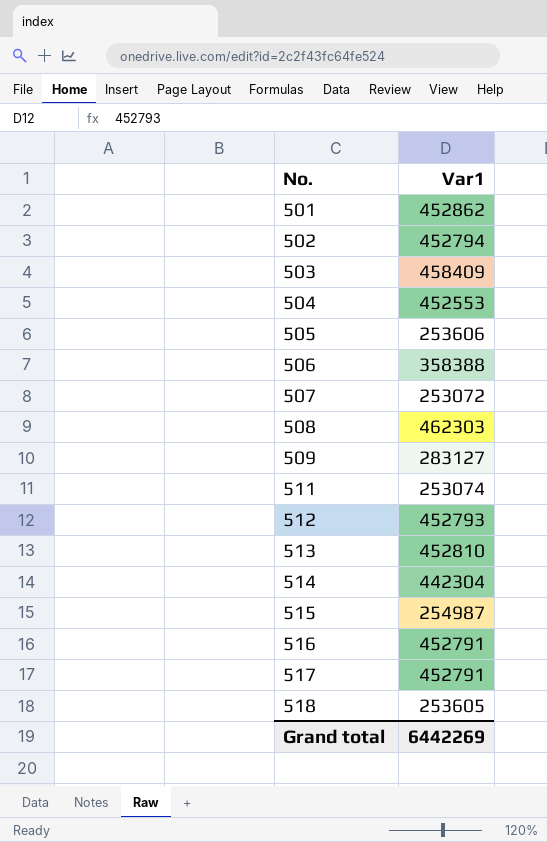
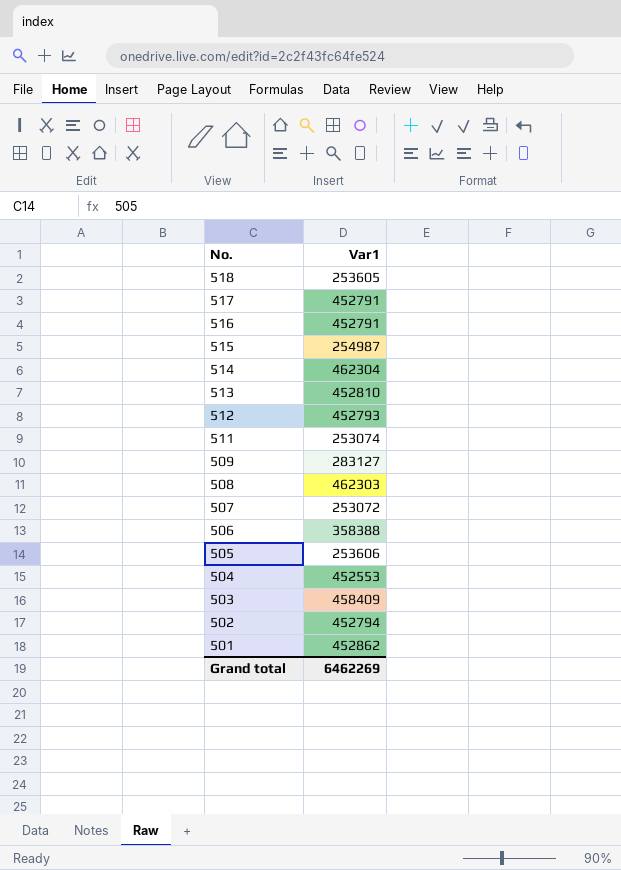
row order: No. ascending -> No. descending
514 | Var1: 442304 -> 462304
Grand total | Var1: 6442269 -> 6462269

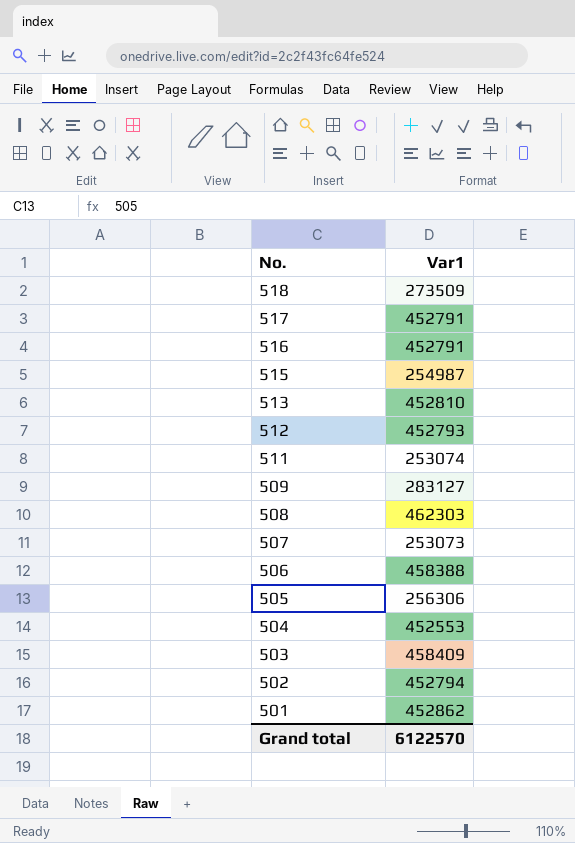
row 514: 462304 -> none
518 | Var1: 253605 -> 273509
507 | Var1: 253072 -> 253073
506 | Var1: 358388 -> 458388
505 | Var1: 253606 -> 256306
Grand total | Var1: 6462269 -> 6122570

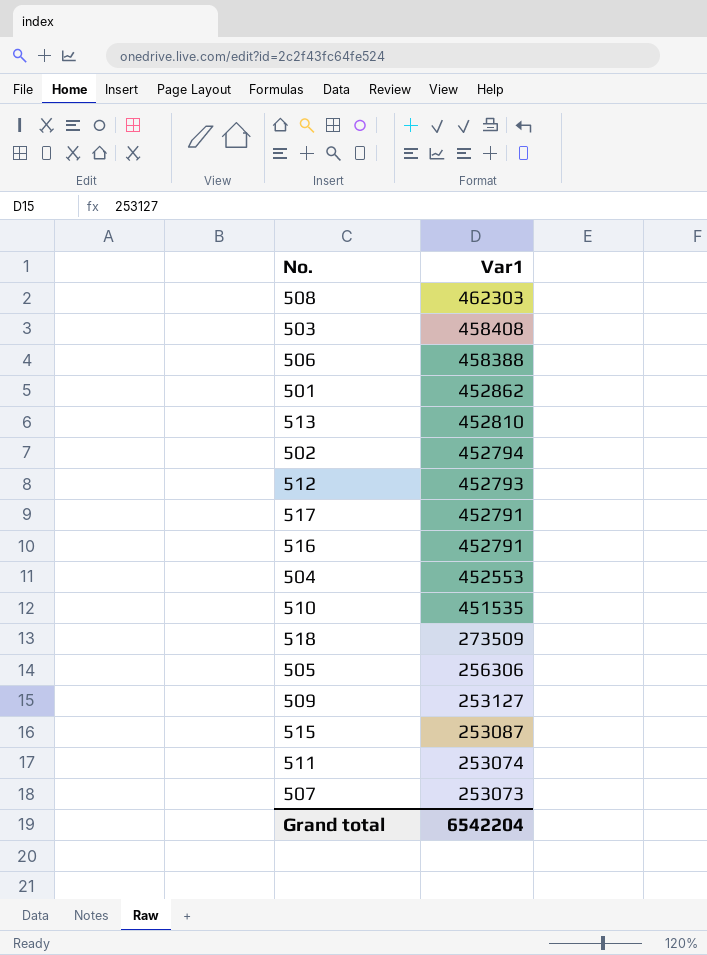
row order: No. descending -> Var1 descending
503 | Var1: 458409 -> 458408
row 510: none -> 451535
509 | Var1: 283127 -> 253127
515 | Var1: 254987 -> 253087
Grand total | Var1: 6122570 -> 6542204

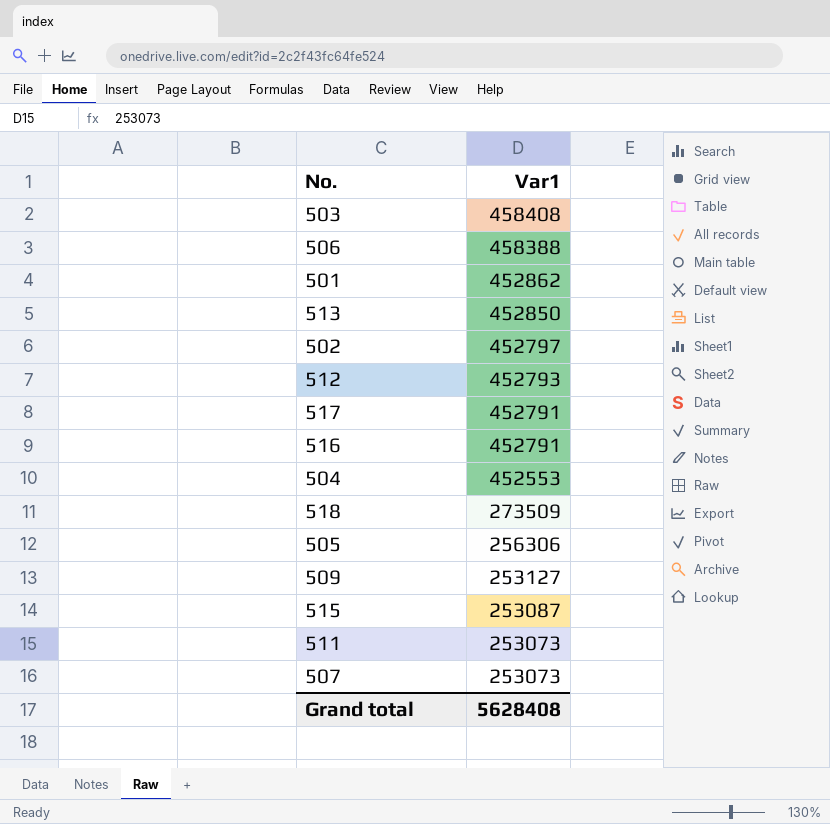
row 508: 462303 -> none
row 510: 451535 -> none
513 | Var1: 452810 -> 452850
502 | Var1: 452794 -> 452797
511 | Var1: 253074 -> 253073
Grand total | Var1: 6542204 -> 5628408

